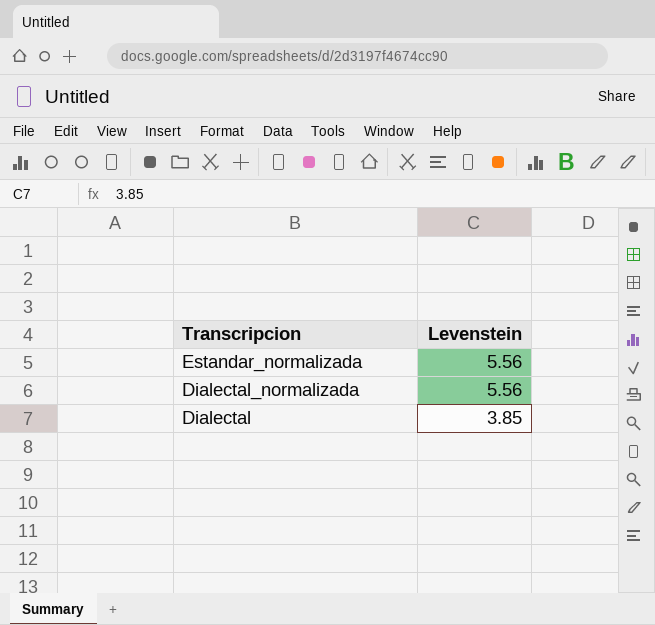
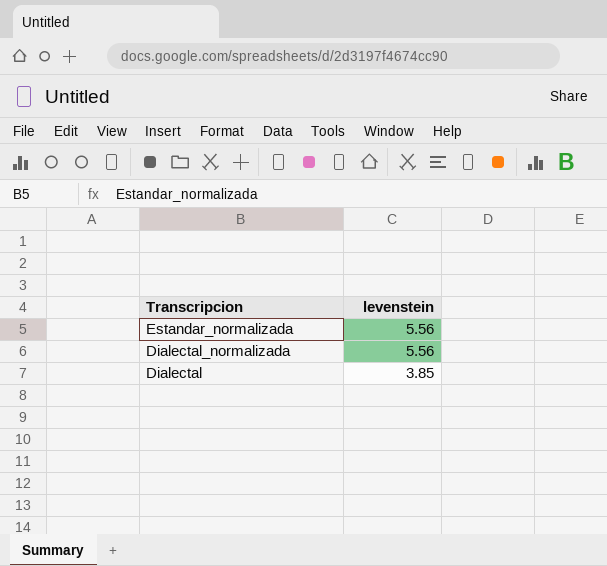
column name: Levenstein -> levenstein

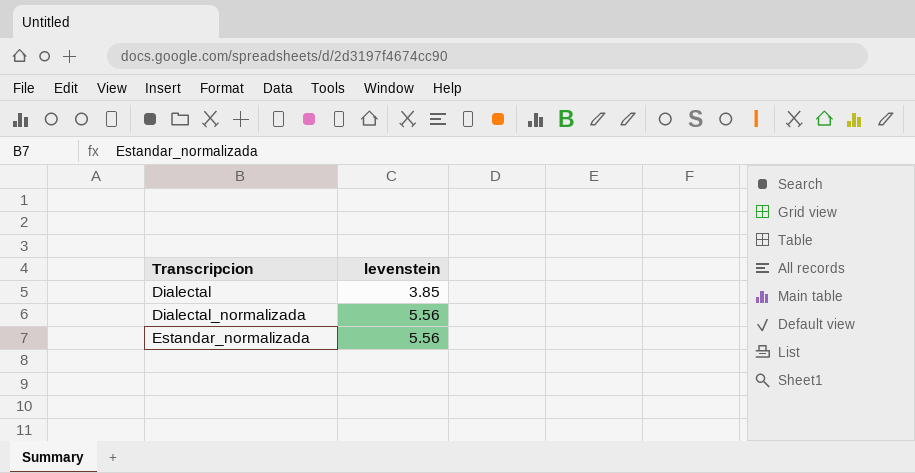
row order: Transcripcion descending -> Transcripcion ascending

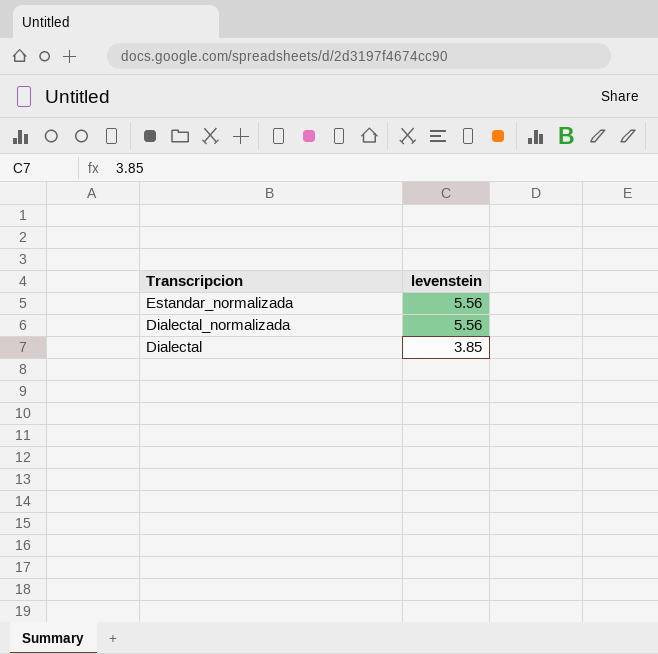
row order: Transcripcion ascending -> Transcripcion descending

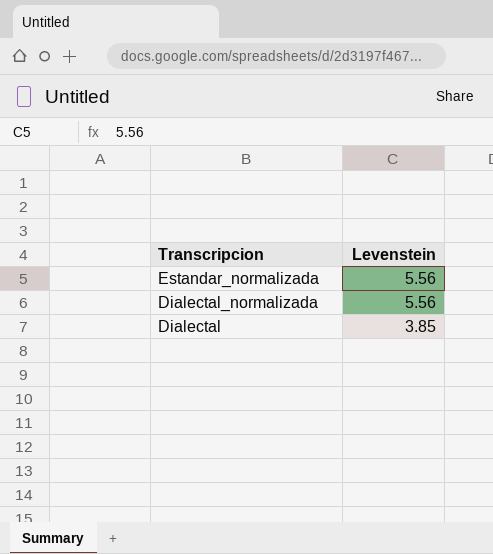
column name: levenstein -> Levenstein

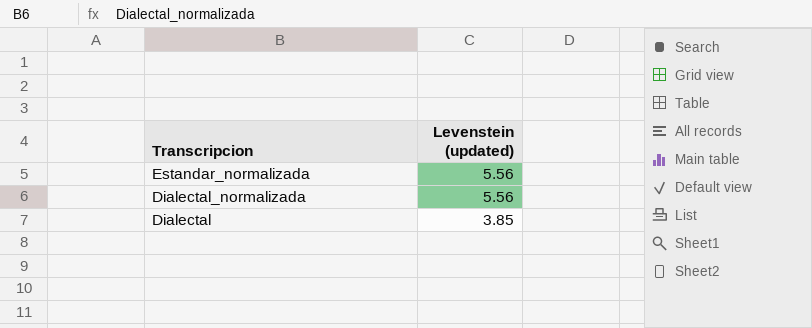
column name: Levenstein -> Levenstein (updated)

